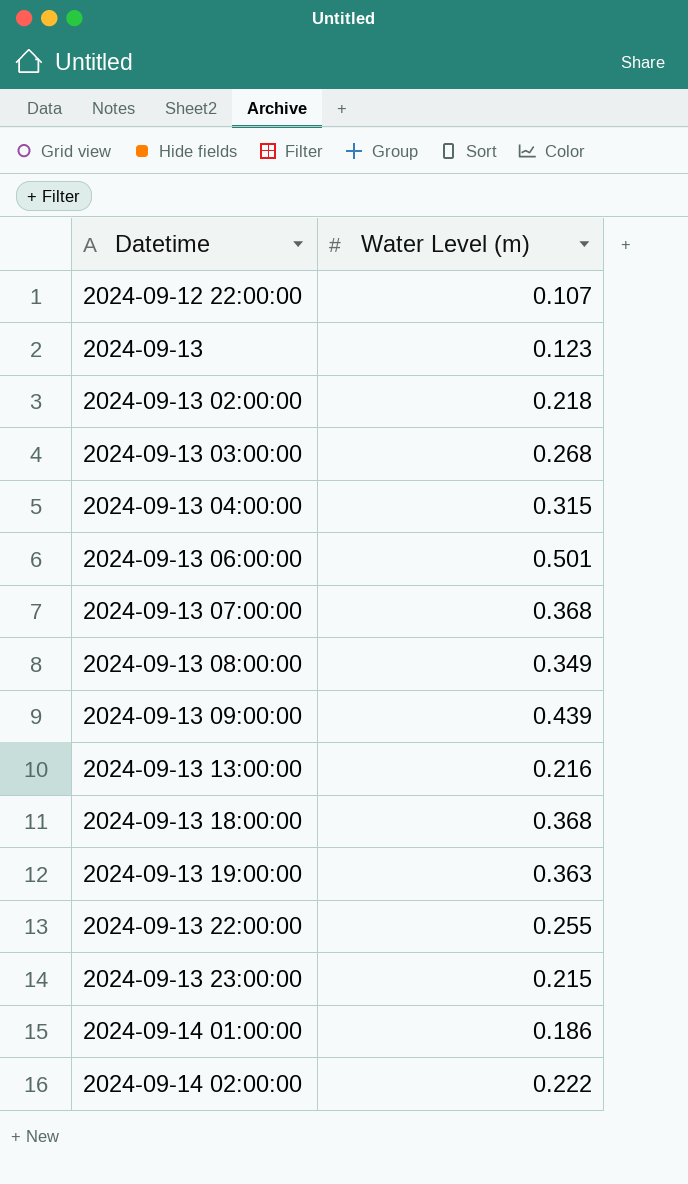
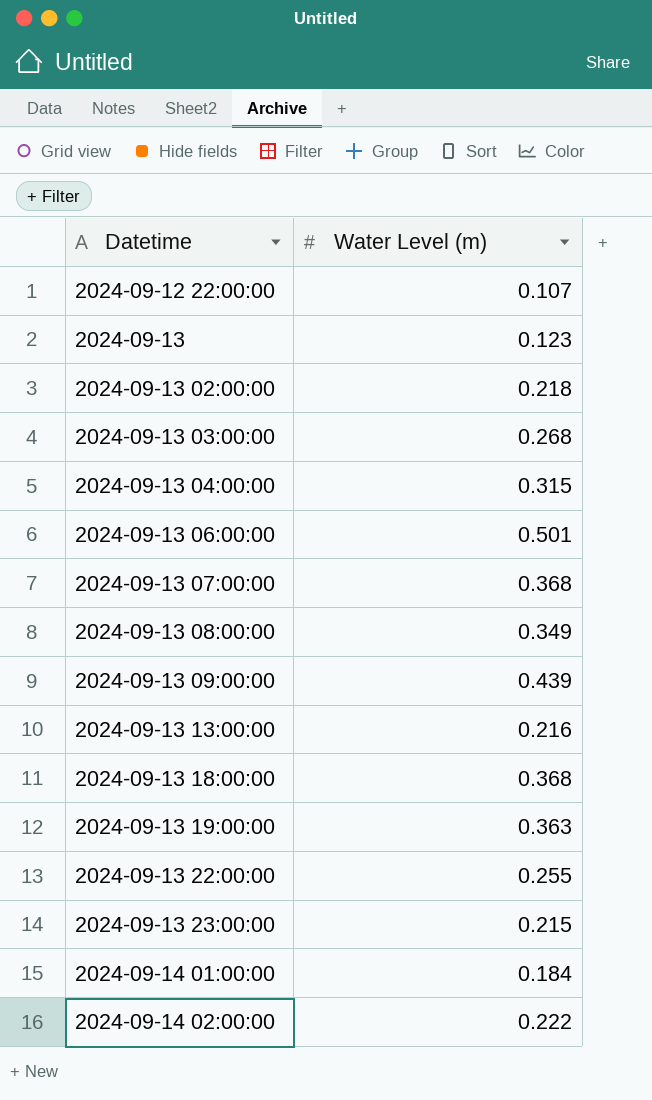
2024-09-14 01:00:00 | Water Level (m): 0.186 -> 0.184

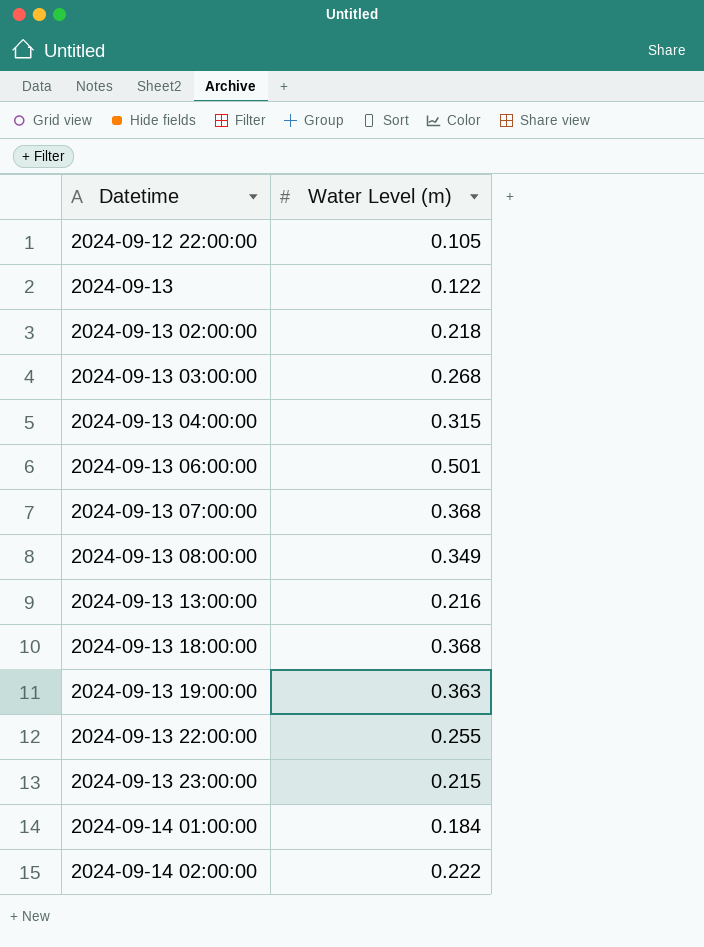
row 2024-09-13 09:00:00: 0.439 -> none
2024-09-12 22:00:00 | Water Level (m): 0.107 -> 0.105
2024-09-13 | Water Level (m): 0.123 -> 0.122

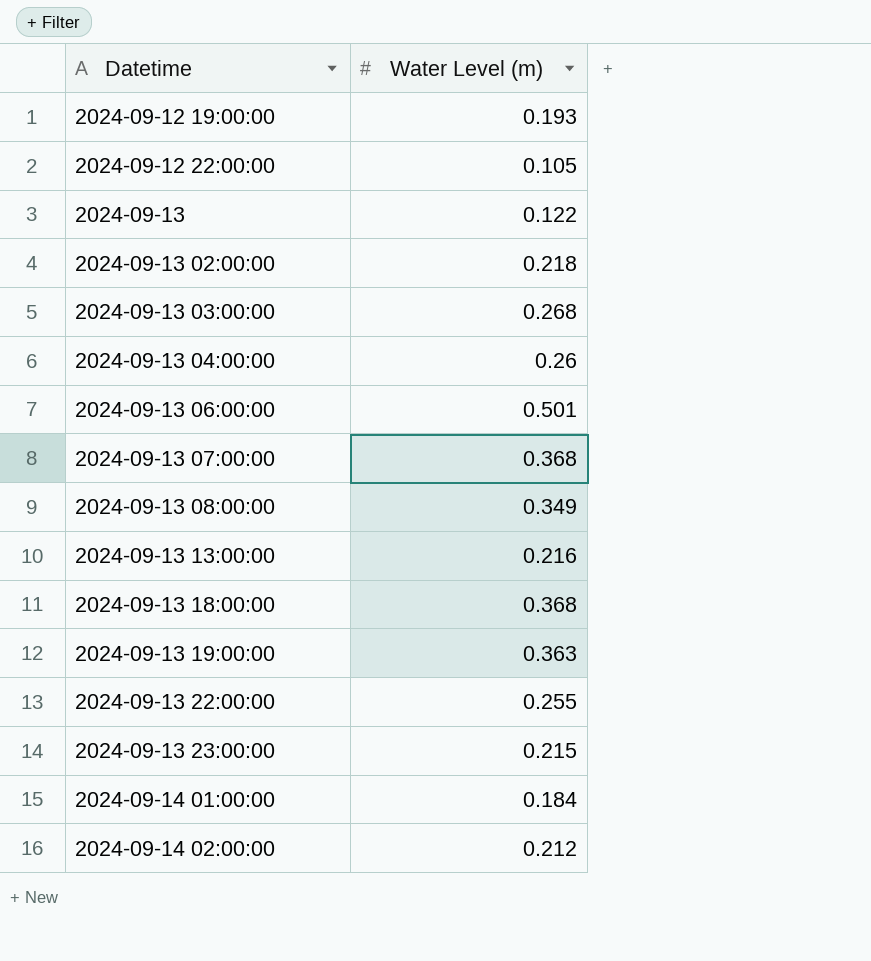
row 2024-09-12 19:00:00: none -> 0.193
2024-09-13 04:00:00 | Water Level (m): 0.315 -> 0.26
2024-09-14 02:00:00 | Water Level (m): 0.222 -> 0.212

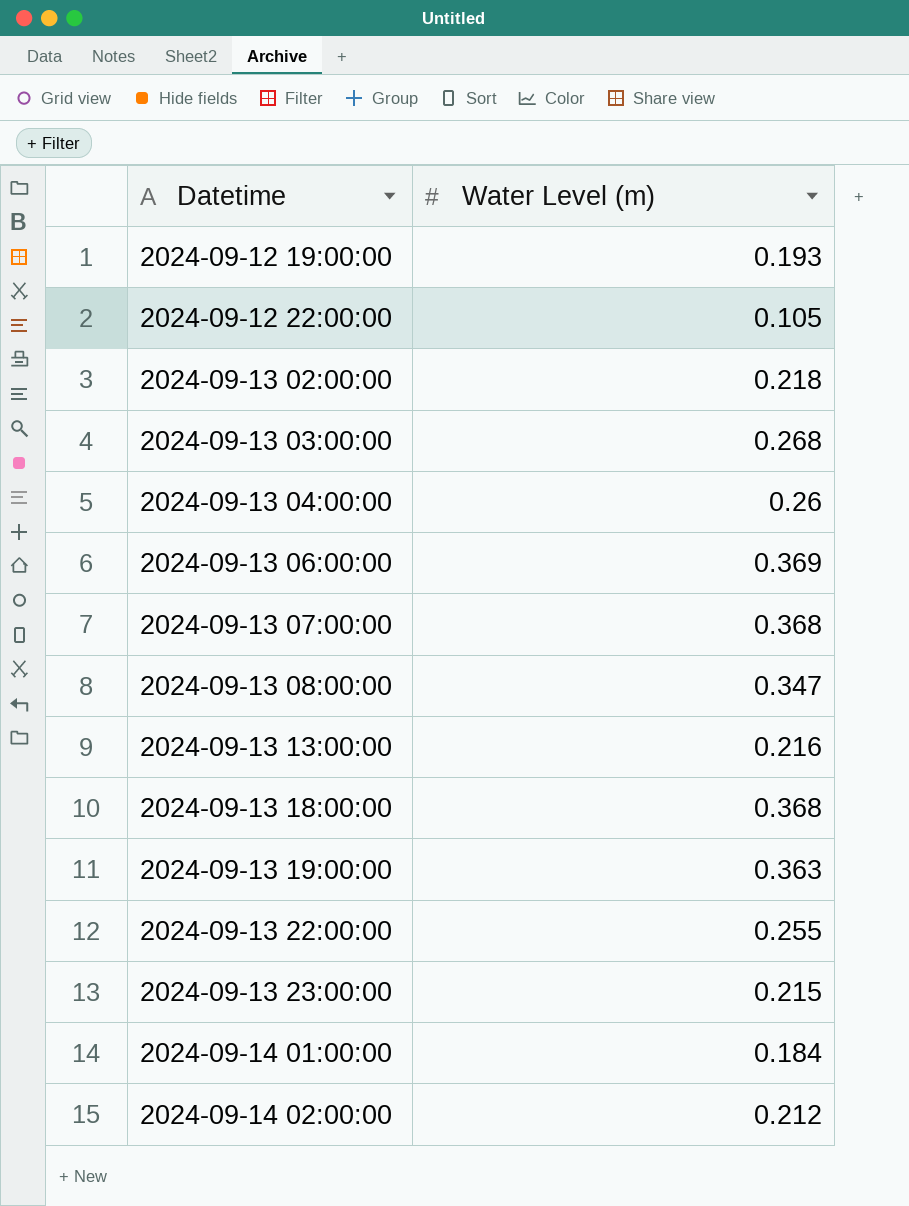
row 2024-09-13: 0.122 -> none
2024-09-13 06:00:00 | Water Level (m): 0.501 -> 0.369
2024-09-13 08:00:00 | Water Level (m): 0.349 -> 0.347

